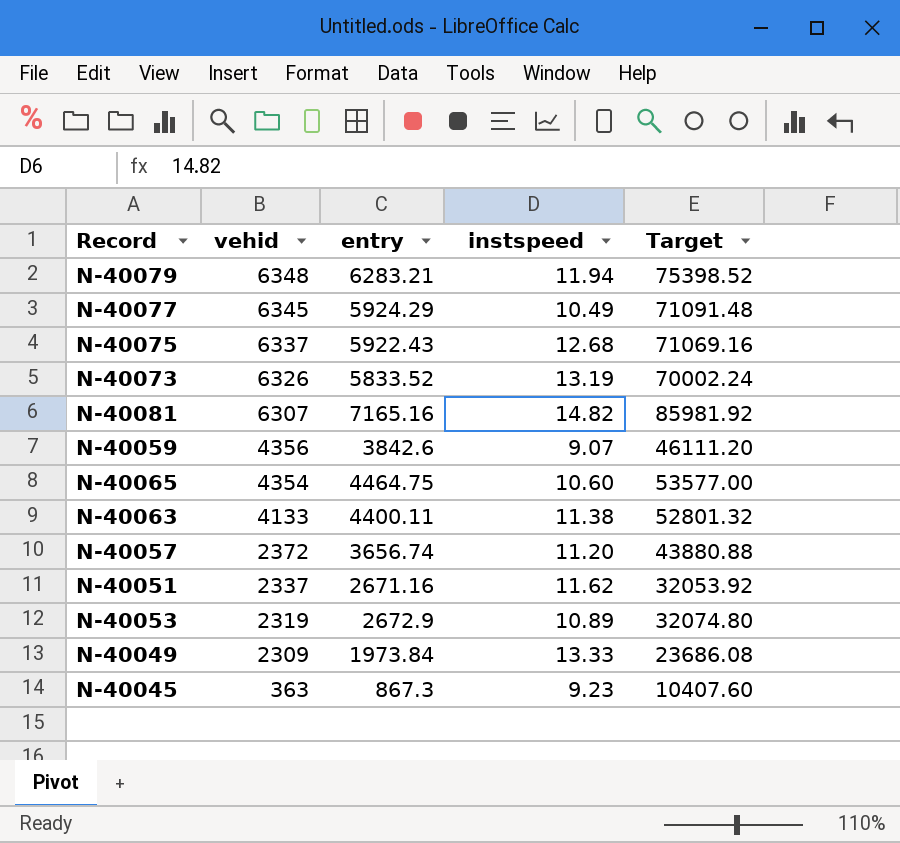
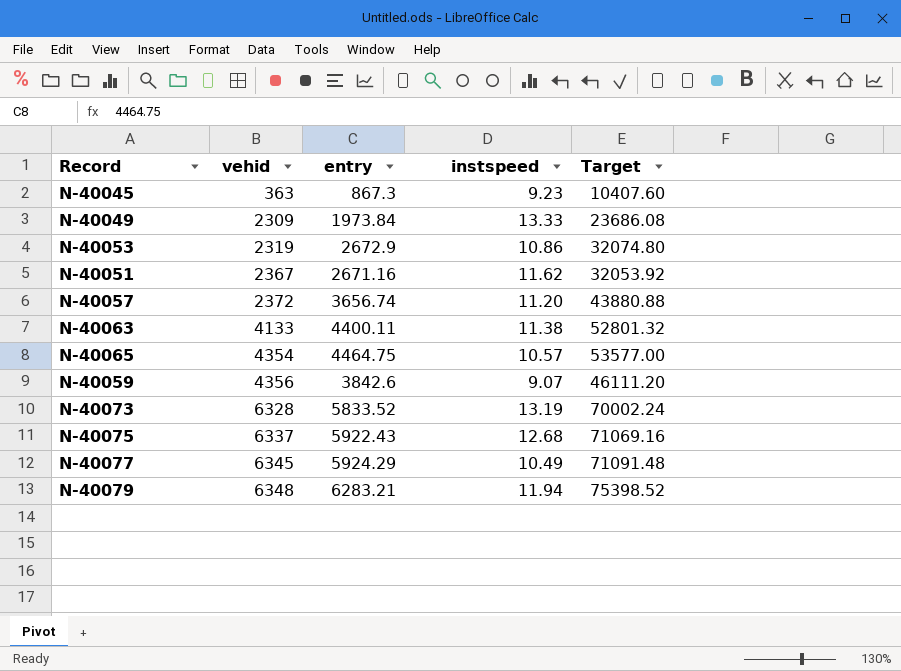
row order: vehid descending -> vehid ascending
row N-40081: 6307 | 7165.16 | 14.82 | 85981.92 -> none
N-40053 | instspeed: 10.89 -> 10.86
N-40051 | vehid: 2337 -> 2367
N-40065 | instspeed: 10.60 -> 10.57
N-40073 | vehid: 6326 -> 6328

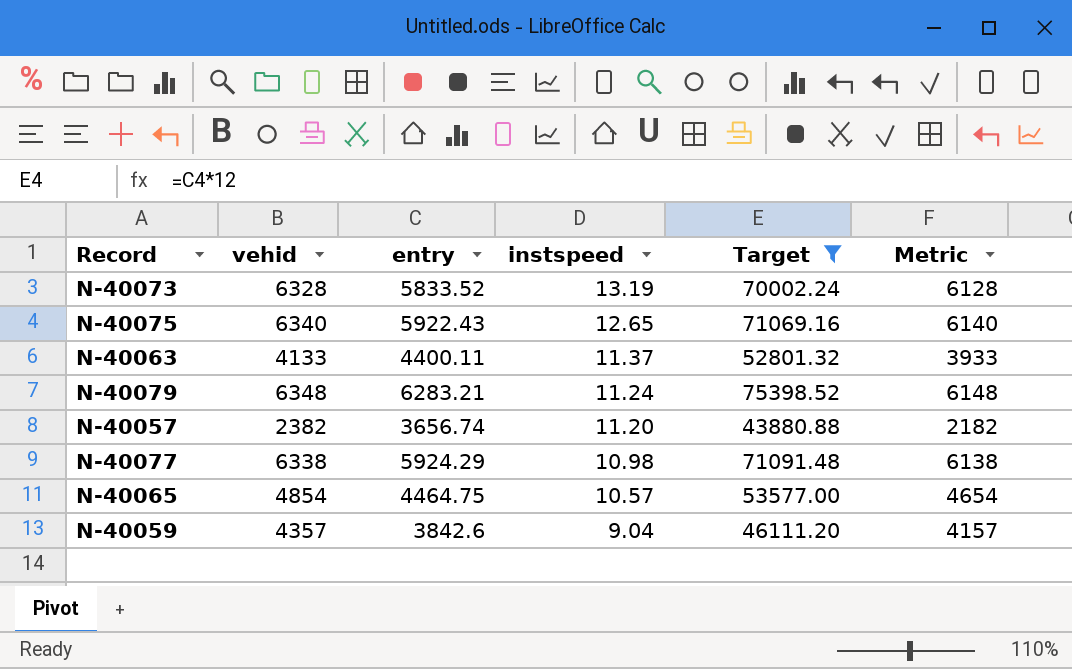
filter: none -> Target >= 43880.88
row order: vehid ascending -> instspeed descending
column Metric | formula: none -> [vehid] - 200
N-40075 | vehid: 6337 -> 6340
N-40075 | instspeed: 12.68 -> 12.65
N-40063 | instspeed: 11.38 -> 11.37
N-40079 | instspeed: 11.94 -> 11.24
N-40057 | vehid: 2372 -> 2382
N-40077 | vehid: 6345 -> 6338
N-40077 | instspeed: 10.49 -> 10.98
N-40065 | vehid: 4354 -> 4854
N-40059 | vehid: 4356 -> 4357
N-40059 | instspeed: 9.07 -> 9.04

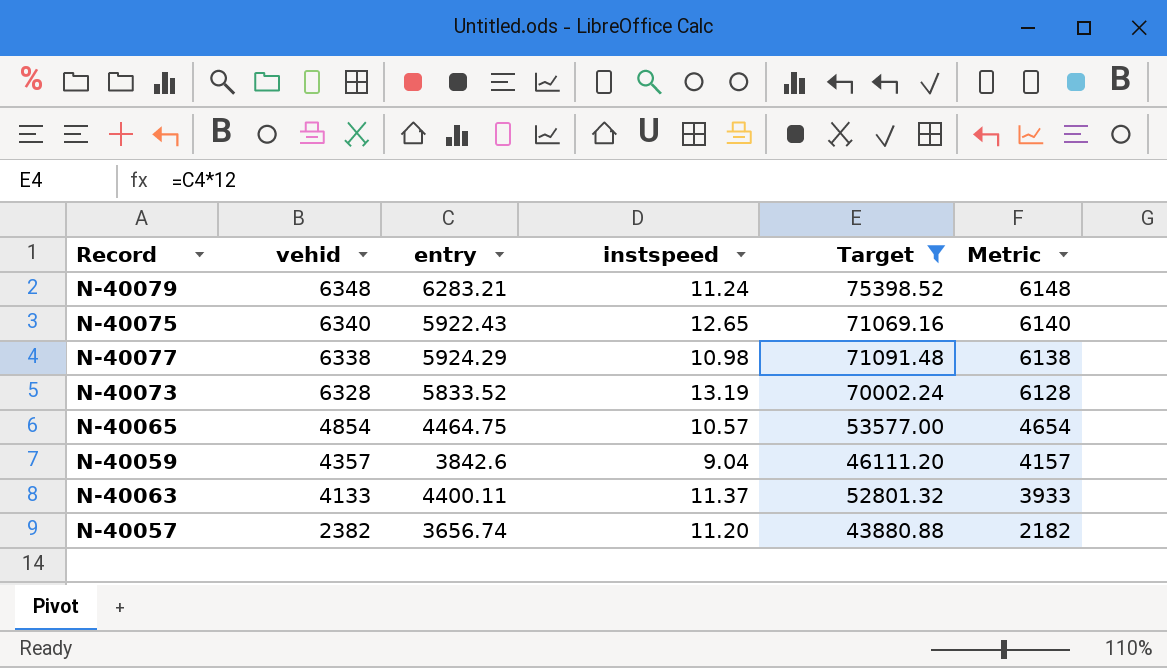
row order: instspeed descending -> vehid descending

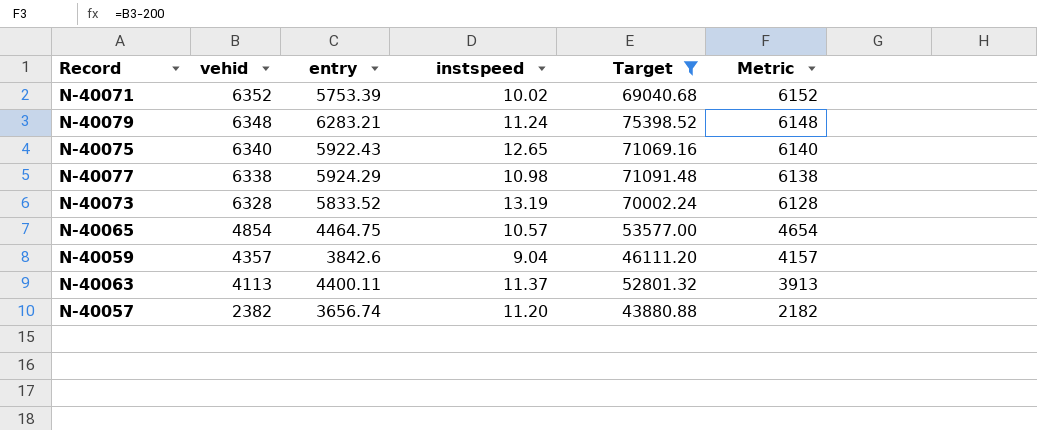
row N-40071: none -> 6352 | 5753.39 | 10.02 | 69040.68 | 6152
N-40063 | vehid: 4133 -> 4113
N-40063 | Metric: 3933 -> 3913

